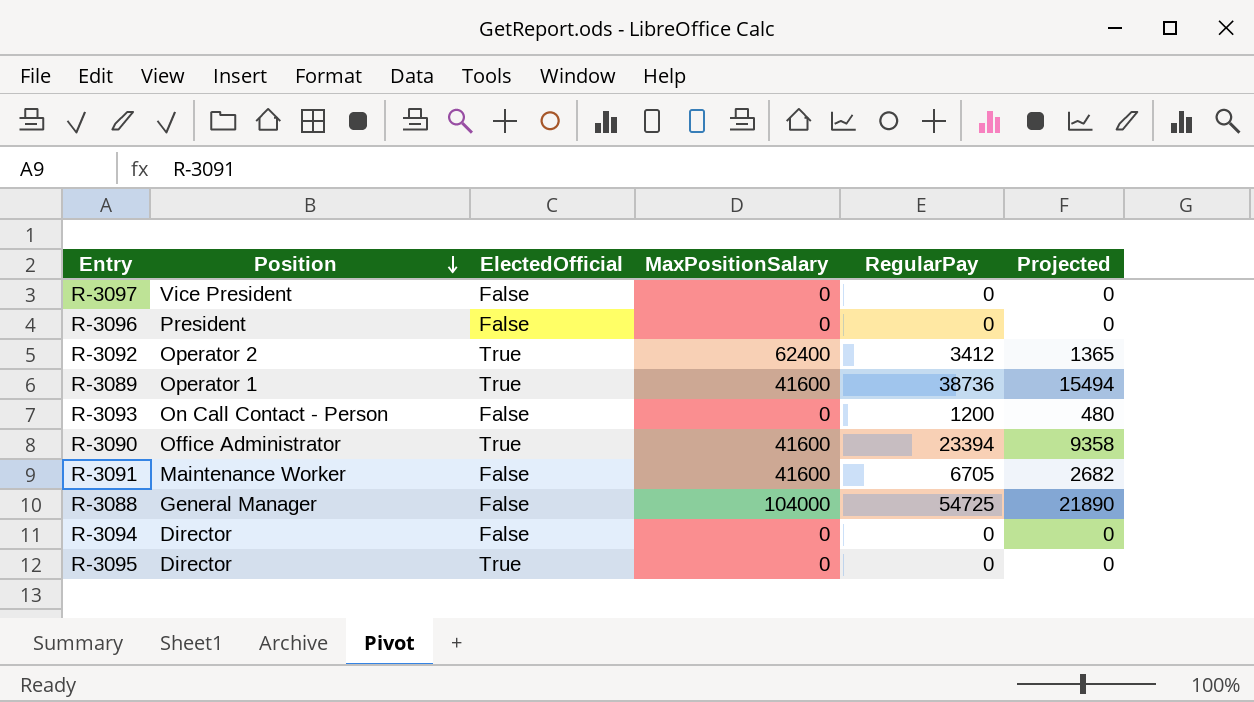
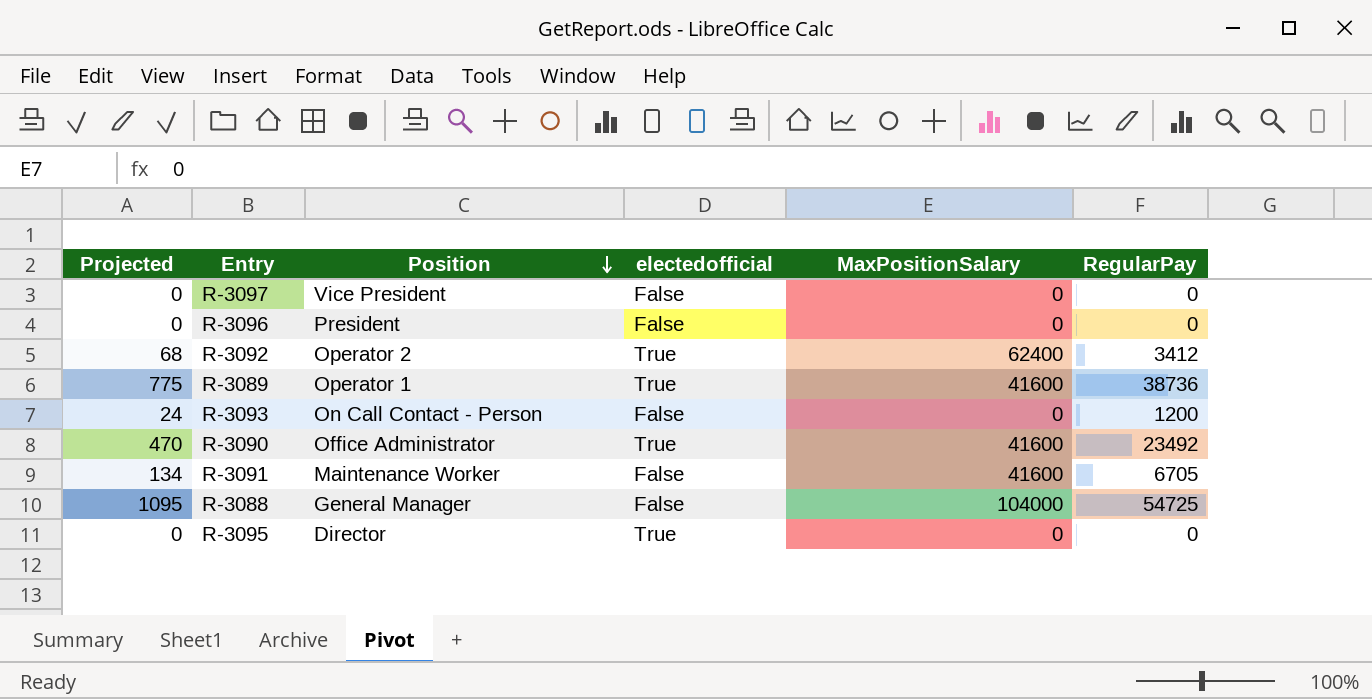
column Projected | formula: [RegularPay] * 0.4 -> [RegularPay] * 0.02
column Projected | position: 6 -> 1
column name: ElectedOfficial -> electedofficial
row R-3094: Director | False | 0 | 0 | 0 -> none
R-3090 | RegularPay: 23394 -> 23492

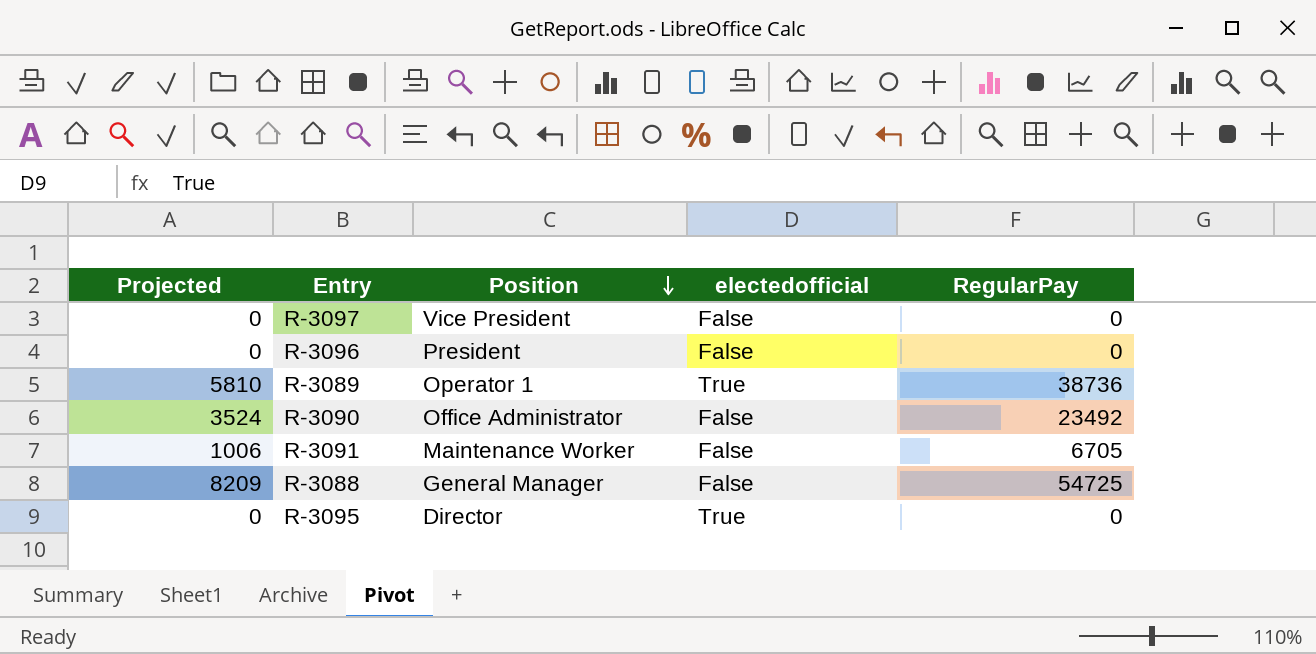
column MaxPositionSalary | position: 5 -> none
column Projected | formula: [RegularPay] * 0.02 -> [RegularPay] * 0.15
row R-3092: 68 | Operator 2 | True | 62400 | 3412 -> none
row R-3093: 24 | On Call Contact - Person | False | 0 | 1200 -> none
R-3090 | electedofficial: True -> False

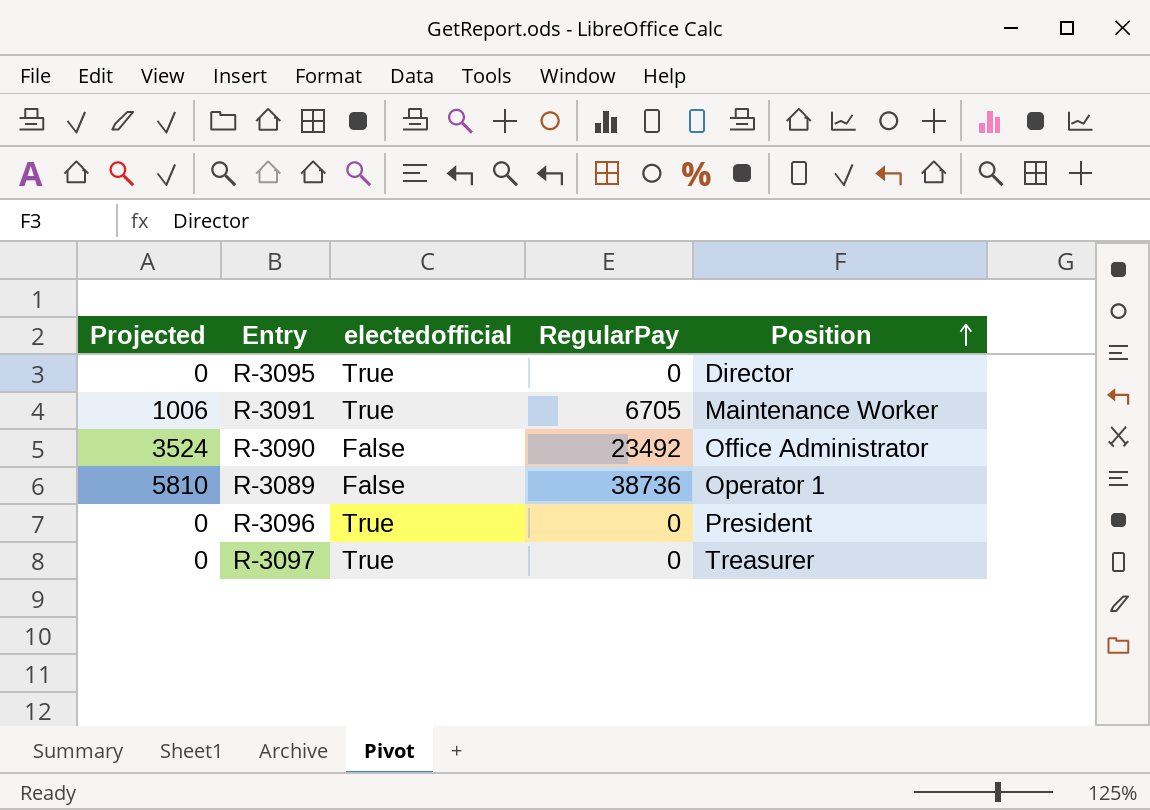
row order: Position descending -> Position ascending
column Position | position: 3 -> 5
row R-3088: 8209 | General Manager | False | 54725 -> none
R-3091 | electedofficial: False -> True
R-3089 | electedofficial: True -> False
R-3096 | electedofficial: False -> True
R-3097 | electedofficial: False -> True
R-3097 | Position: Vice President -> Treasurer

